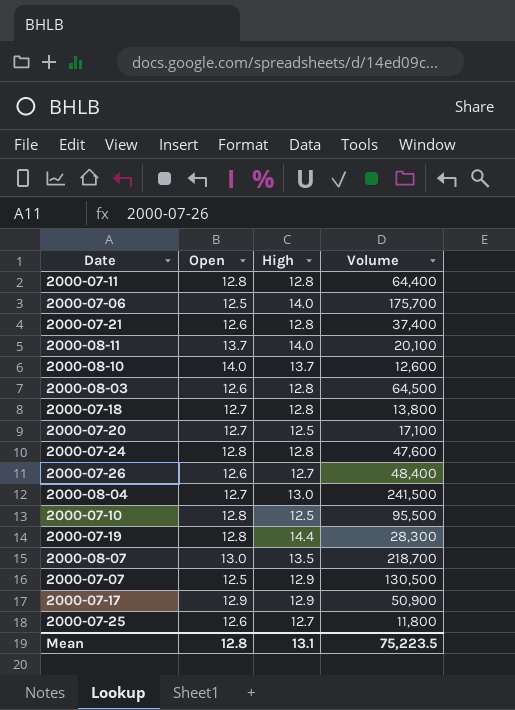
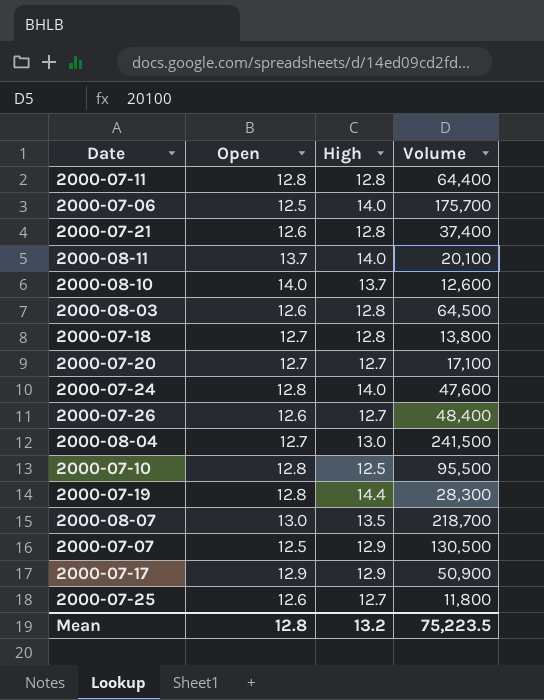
2000-07-20 | High: 12.5 -> 12.7
2000-07-24 | High: 12.8 -> 14.0
Mean | High: 13.1 -> 13.2

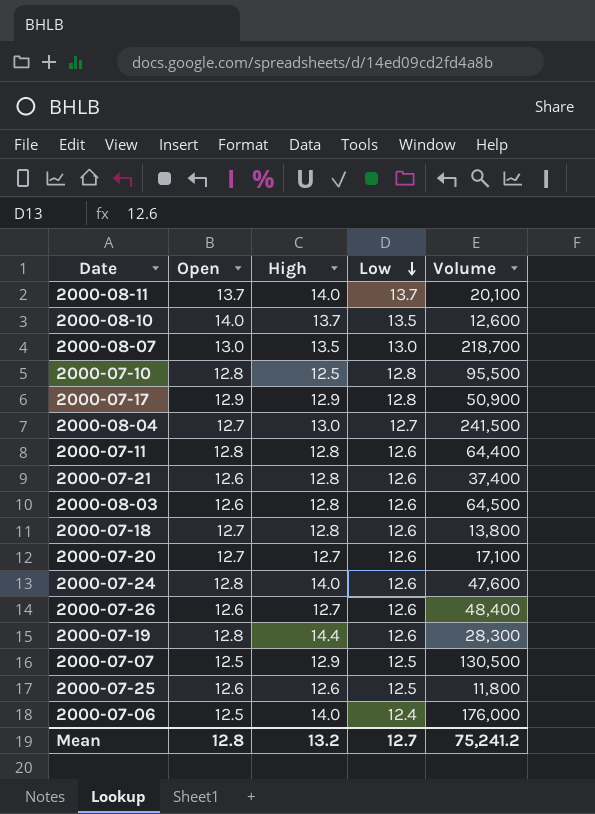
row order: none -> Low descending
column Low | position: none -> 4
2000-07-25 | High: 12.7 -> 12.6
2000-07-06 | Volume: 175,700 -> 176,000
Mean | Volume: 75,223.5 -> 75,241.2

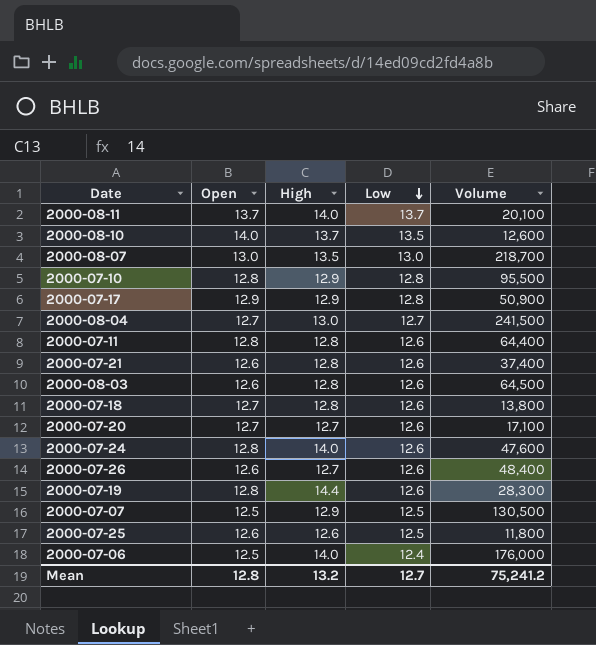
2000-07-10 | High: 12.5 -> 12.9

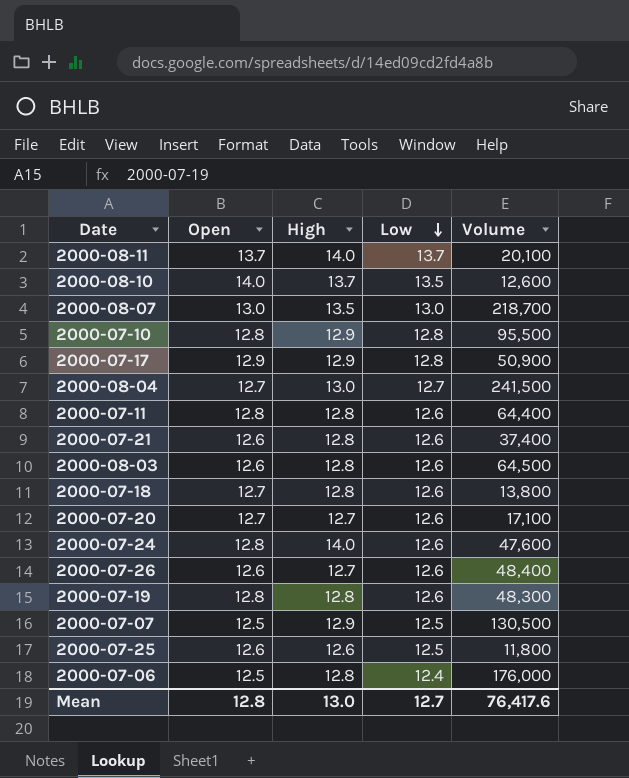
2000-07-19 | High: 14.4 -> 12.8
2000-07-19 | Volume: 28,300 -> 48,300
2000-07-06 | High: 14.0 -> 12.8
Mean | High: 13.2 -> 13.0
Mean | Volume: 75,241.2 -> 76,417.6

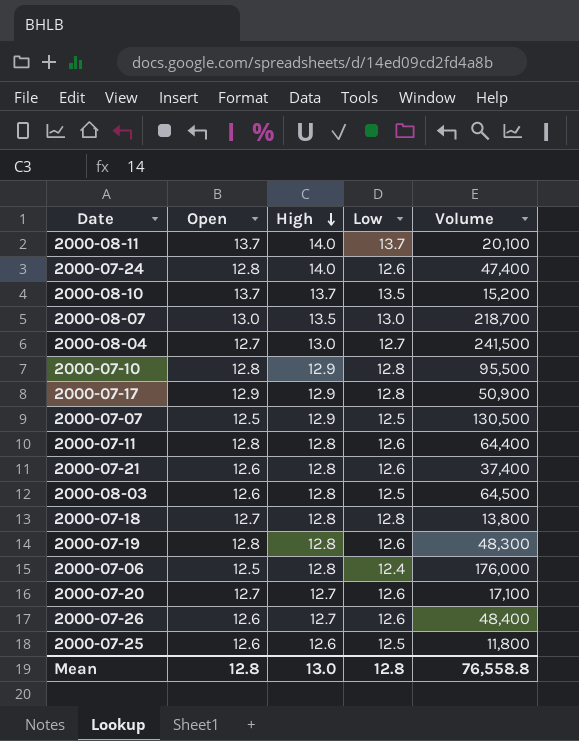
row order: Low descending -> High descending
2000-07-24 | Volume: 47,600 -> 47,400
2000-08-10 | Open: 14.0 -> 13.7
2000-08-10 | Volume: 12,600 -> 15,200
2000-08-03 | Low: 12.6 -> 12.5
2000-07-18 | Low: 12.6 -> 12.8
Mean | Low: 12.7 -> 12.8
Mean | Volume: 76,417.6 -> 76,558.8

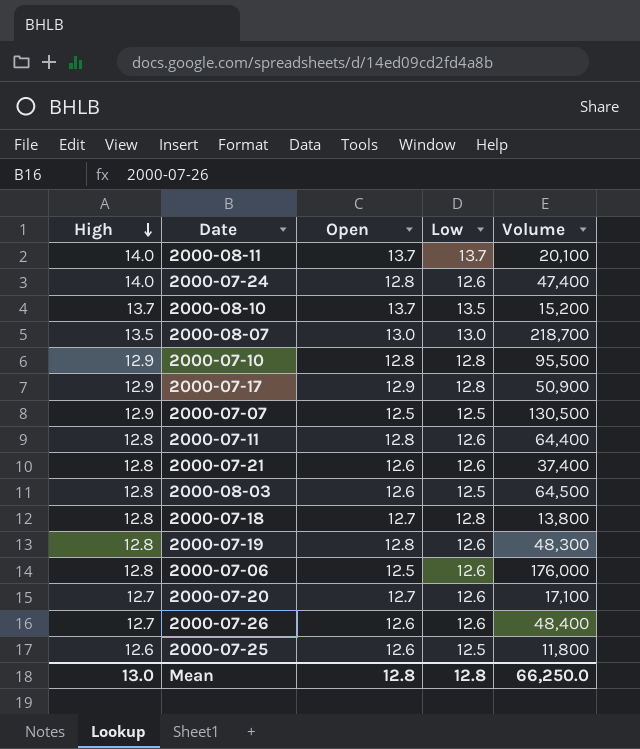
column High | position: 3 -> 1
row 2000-08-04: 12.7 | 13.0 | 12.7 | 241,500 -> none
2000-07-06 | Low: 12.4 -> 12.6
Mean | Volume: 76,558.8 -> 66,250.0

